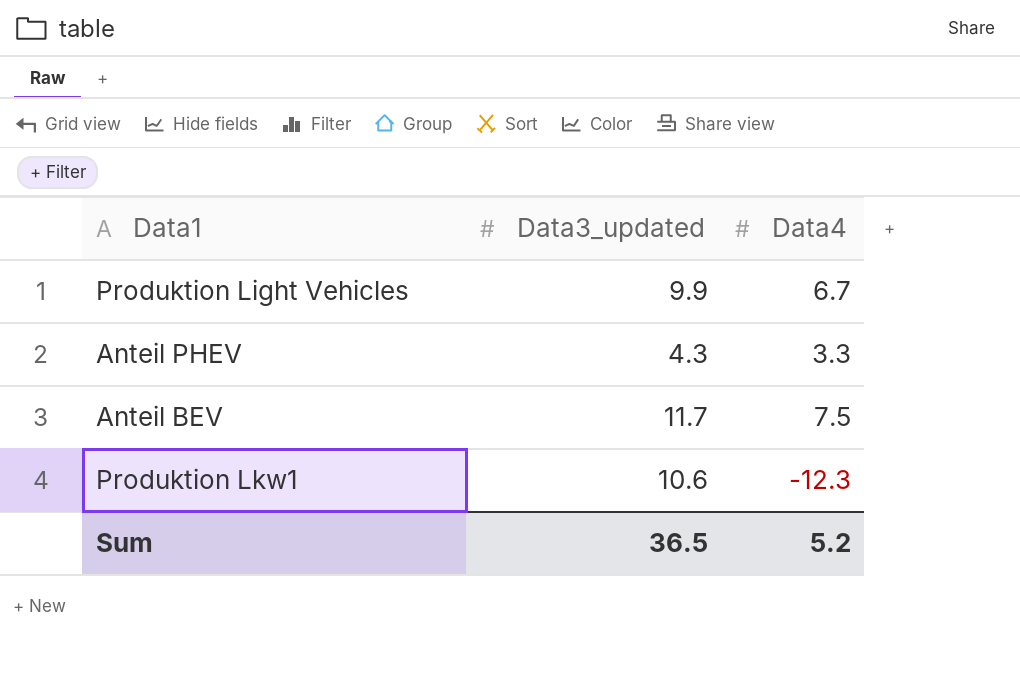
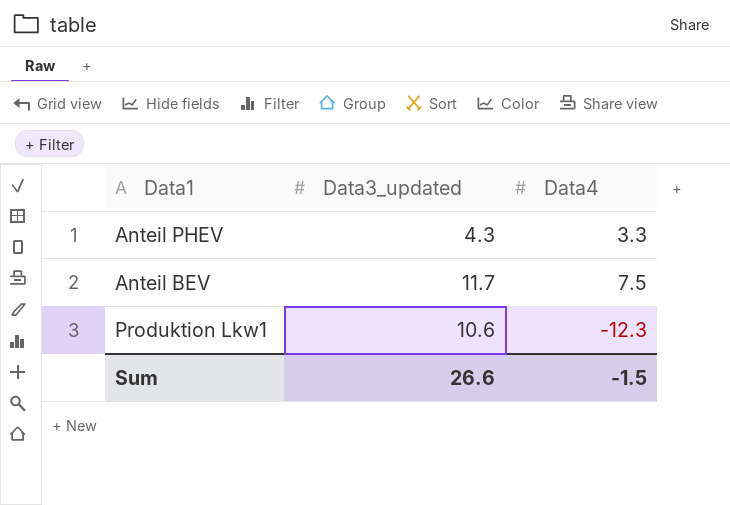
row Produktion Light Vehicles: 9.9 | 6.7 -> none
Sum | Data3_updated: 36.5 -> 26.6
Sum | Data4: 5.2 -> -1.5

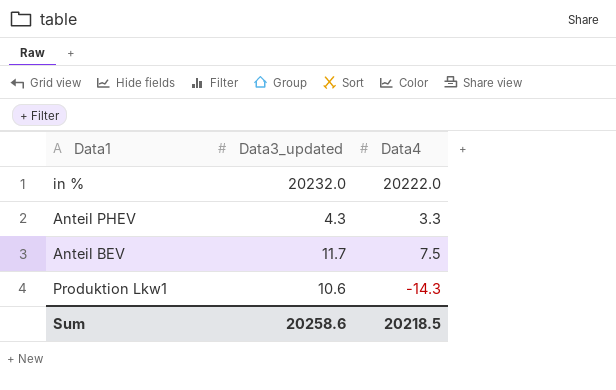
row in %: none -> 20232.0 | 20222.0
Produktion Lkw1 | Data4: -12.3 -> -14.3
Sum | Data3_updated: 26.6 -> 20258.6
Sum | Data4: -1.5 -> 20218.5

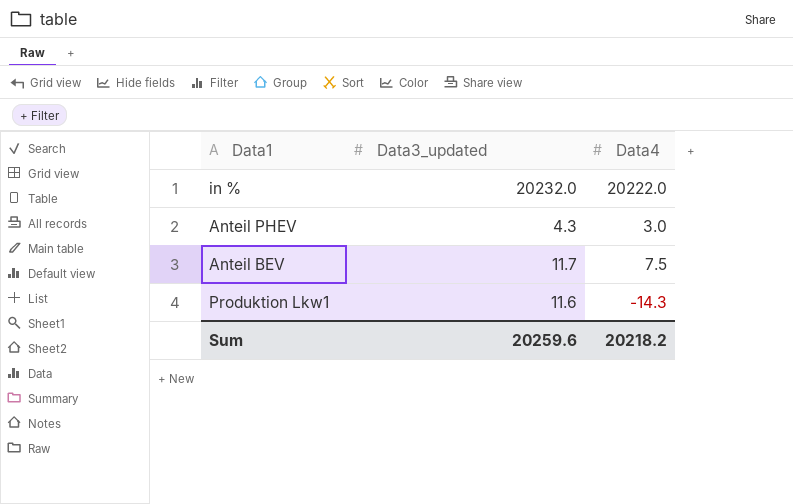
Anteil PHEV | Data4: 3.3 -> 3.0
Produktion Lkw1 | Data3_updated: 10.6 -> 11.6
Sum | Data3_updated: 20258.6 -> 20259.6
Sum | Data4: 20218.5 -> 20218.2

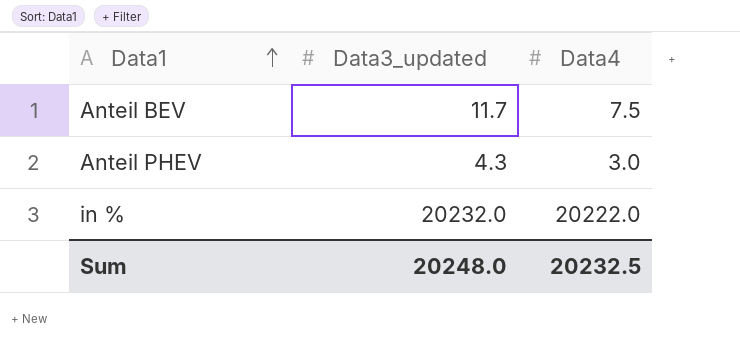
row order: none -> Data1 ascending
row Produktion Lkw1: 11.6 | -14.3 -> none
Sum | Data3_updated: 20259.6 -> 20248.0
Sum | Data4: 20218.2 -> 20232.5

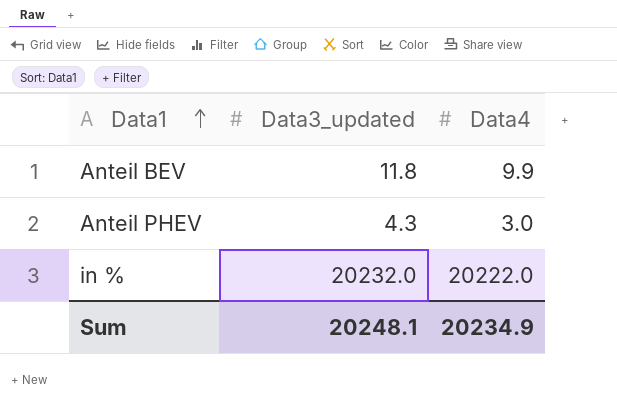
Anteil BEV | Data3_updated: 11.7 -> 11.8
Anteil BEV | Data4: 7.5 -> 9.9
Sum | Data3_updated: 20248.0 -> 20248.1
Sum | Data4: 20232.5 -> 20234.9

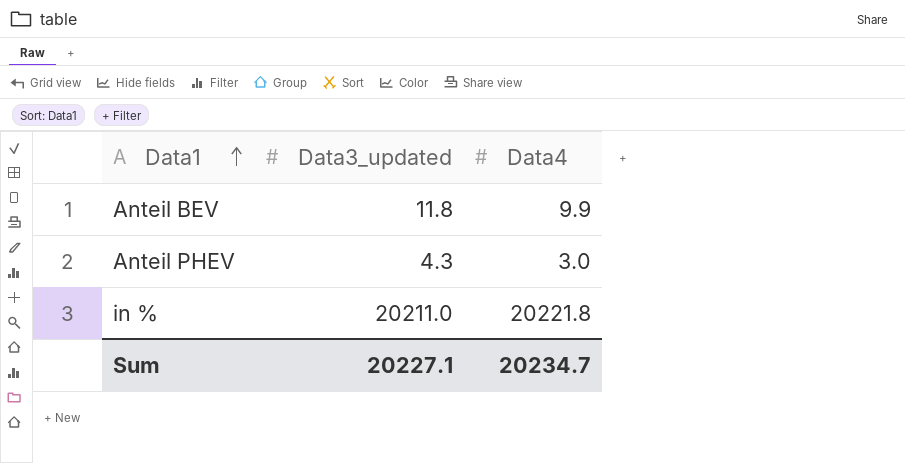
in % | Data3_updated: 20232.0 -> 20211.0
in % | Data4: 20222.0 -> 20221.8
Sum | Data3_updated: 20248.1 -> 20227.1
Sum | Data4: 20234.9 -> 20234.7

